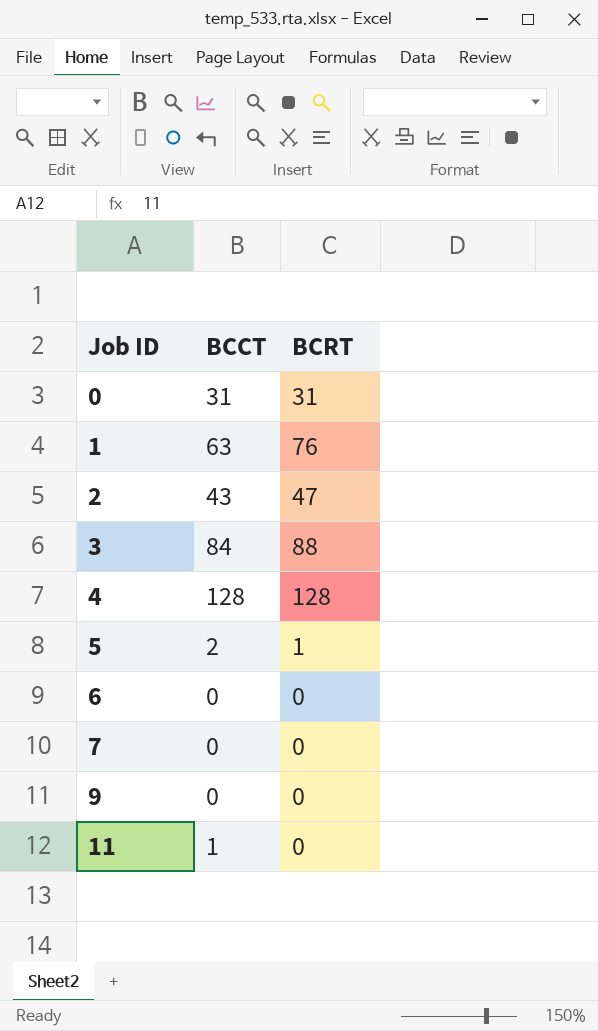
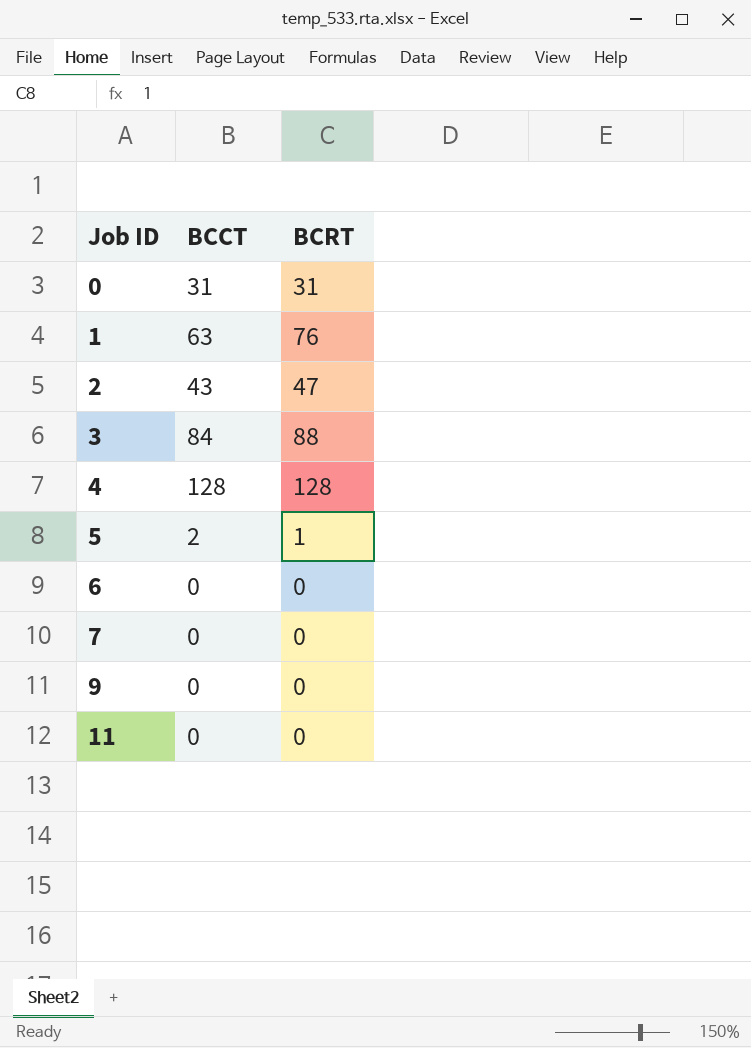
11 | BCCT: 1 -> 0

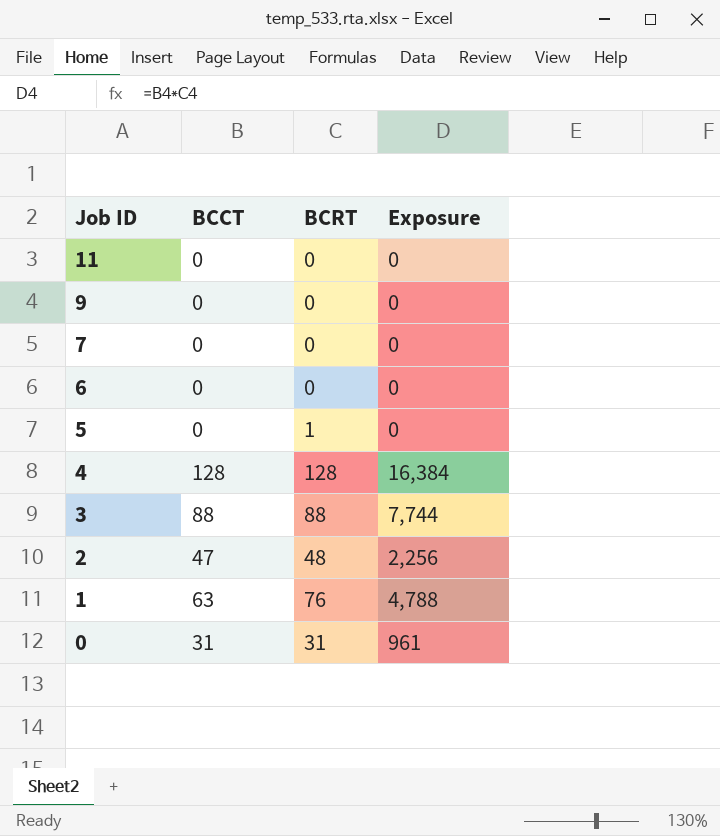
row order: Job ID ascending -> Job ID descending
column Exposure | formula: none -> [BCCT] * [BCRT]
5 | BCCT: 2 -> 0
3 | BCCT: 84 -> 88
2 | BCCT: 43 -> 47
2 | BCRT: 47 -> 48

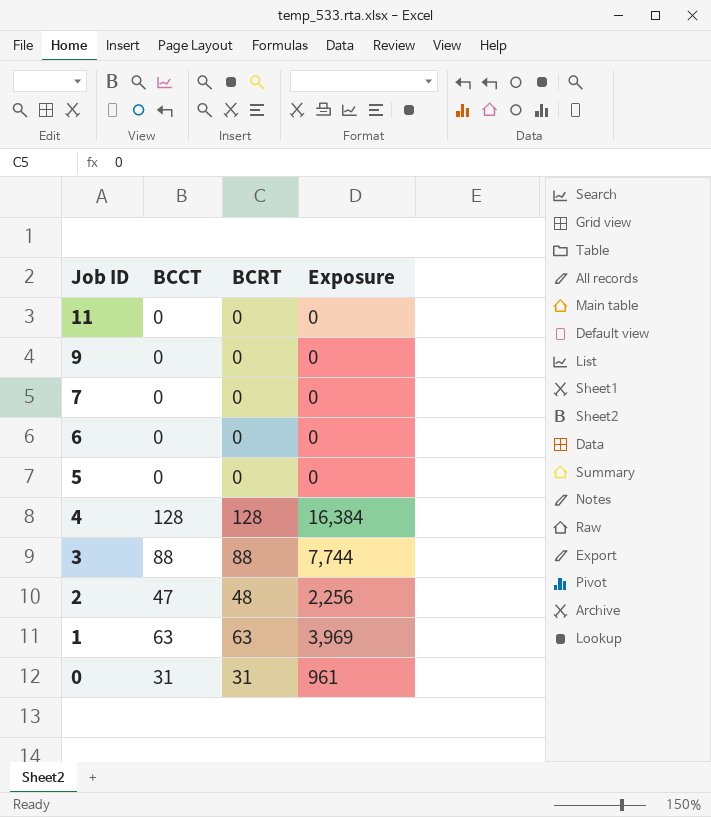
5 | BCRT: 1 -> 0
1 | BCRT: 76 -> 63
1 | Exposure: 4,788 -> 3,969

